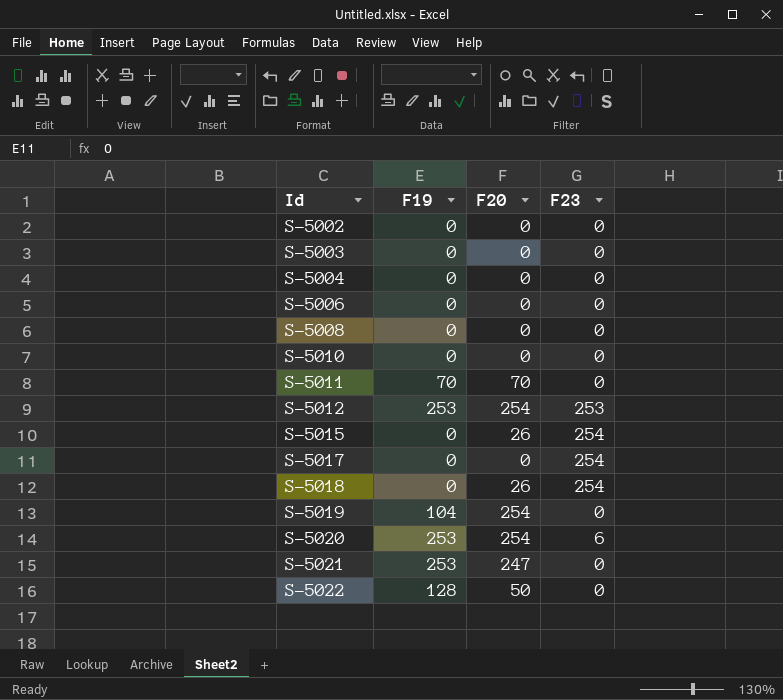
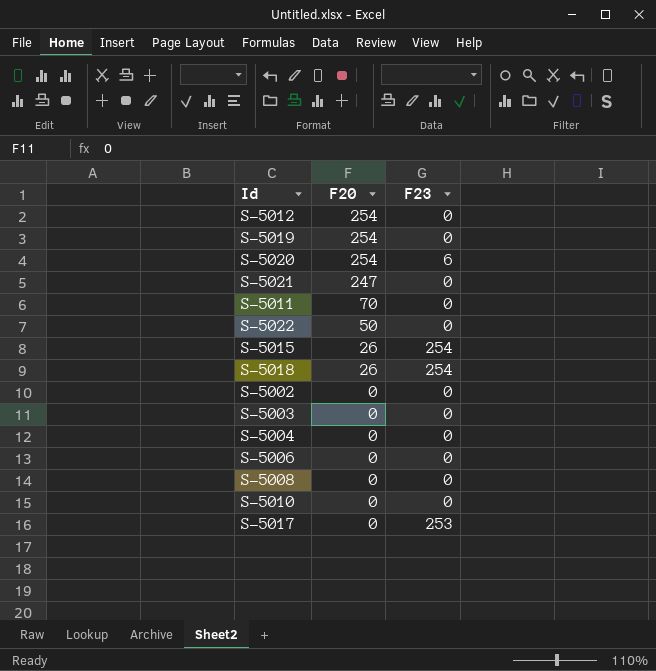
row order: Id ascending -> F20 descending
column F19 | position: 2 -> none
S-5012 | F23: 253 -> 0
S-5017 | F23: 254 -> 253

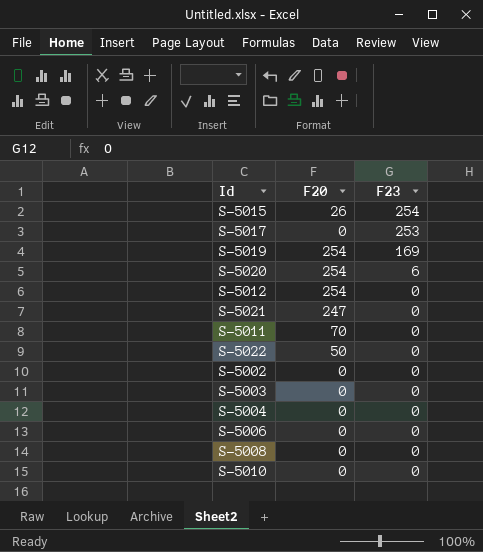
row order: F20 descending -> F23 descending
row S-5018: 26 | 254 -> none
S-5019 | F23: 0 -> 169

